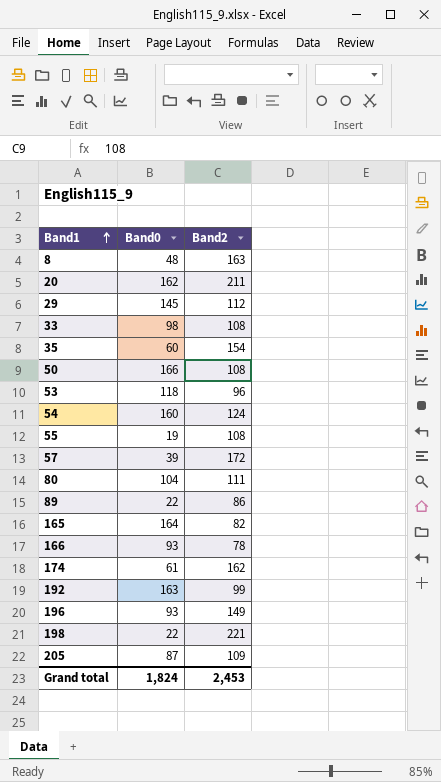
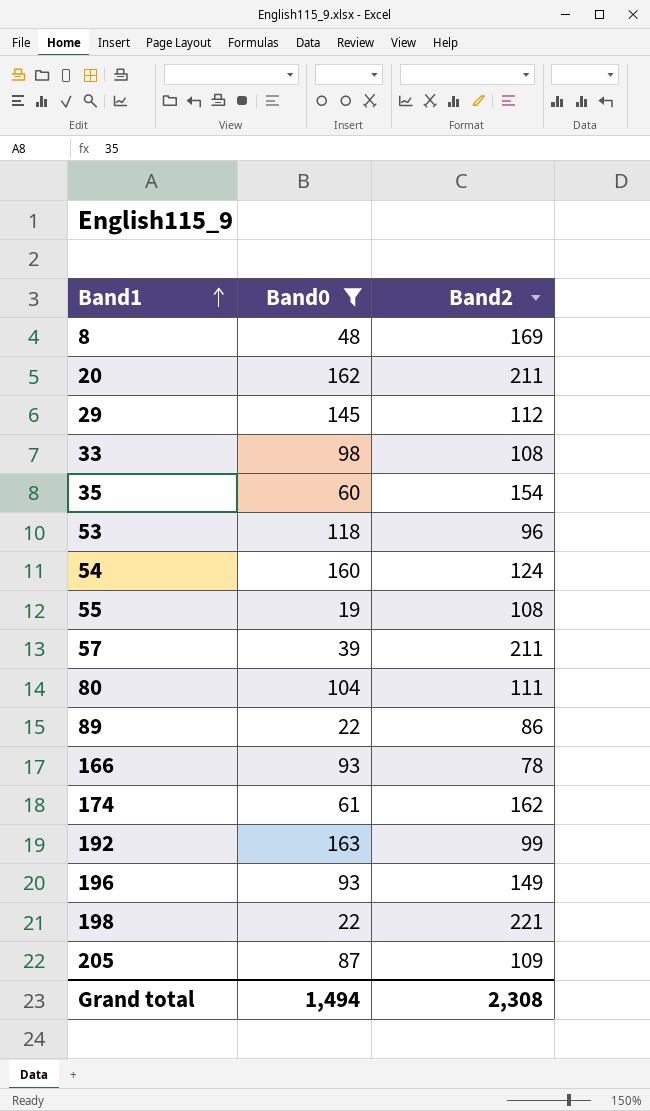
filter: none -> Band0 <= 163
8 | Band2: 163 -> 169
57 | Band2: 172 -> 211
Grand total | Band0: 1,824 -> 1,494
Grand total | Band2: 2,453 -> 2,308

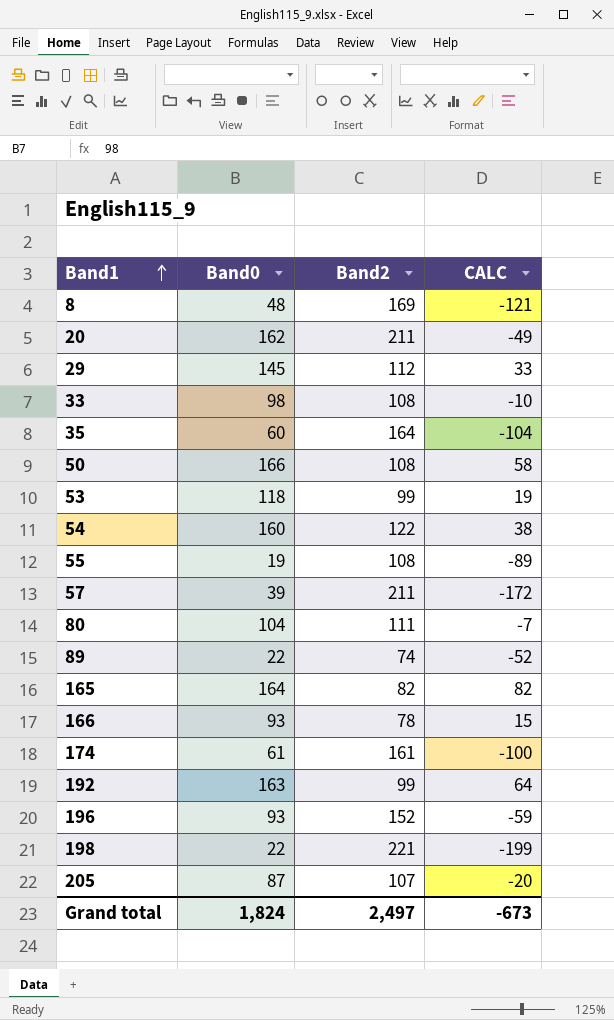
filter: Band0 <= 163 -> none
column CALC | formula: none -> [Band0] - [Band2]
35 | Band2: 154 -> 164
53 | Band2: 96 -> 99
54 | Band2: 124 -> 122
89 | Band2: 86 -> 74
174 | Band2: 162 -> 161
196 | Band2: 149 -> 152
205 | Band2: 109 -> 107
Grand total | Band0: 1,494 -> 1,824
Grand total | Band2: 2,308 -> 2,497

